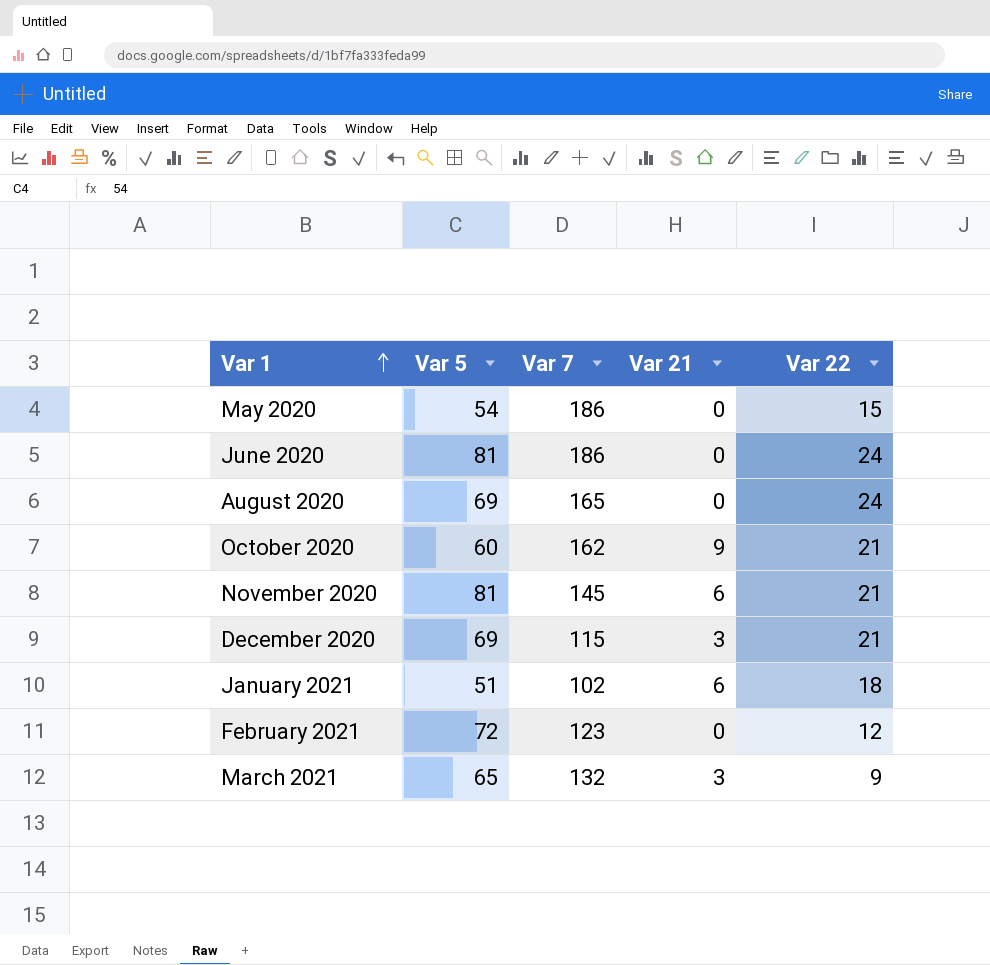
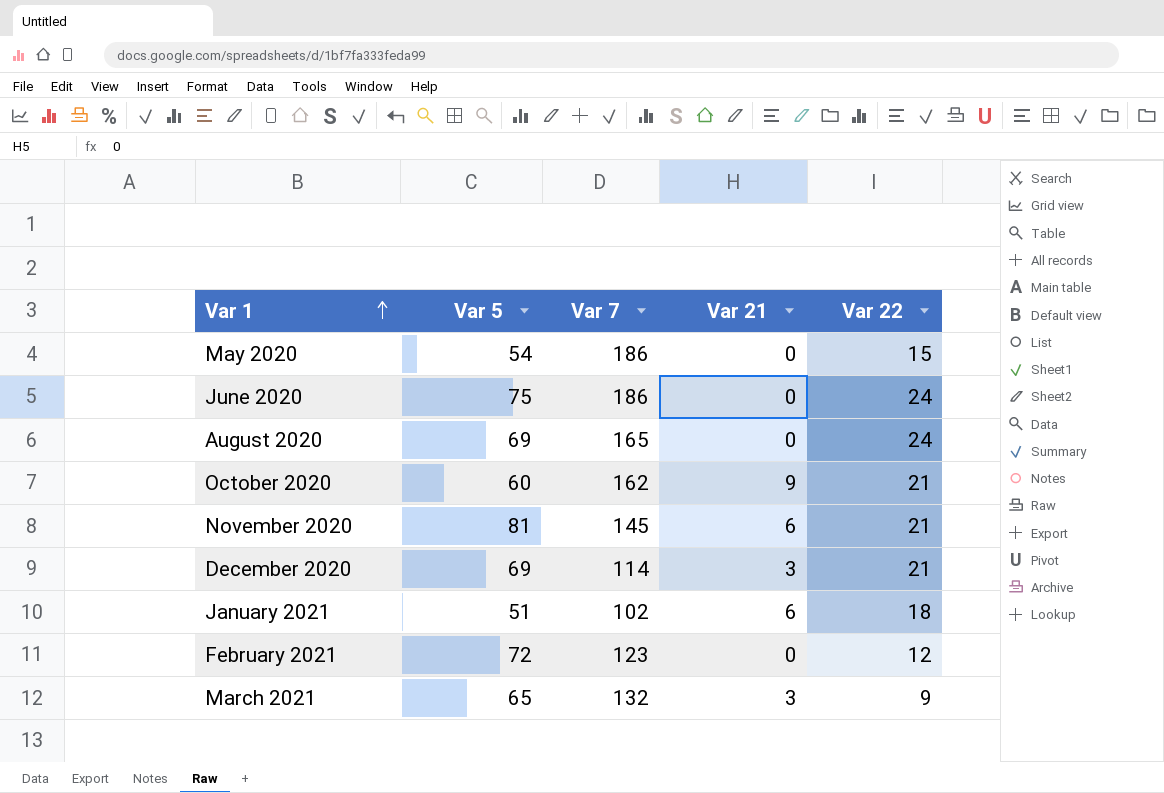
June 2020 | Var 5: 81 -> 75
December 2020 | Var 7: 115 -> 114

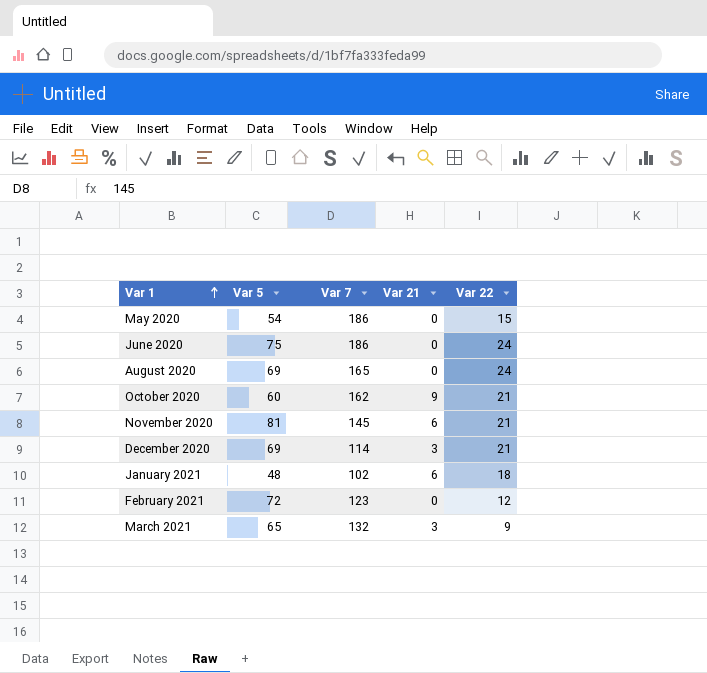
January 2021 | Var 5: 51 -> 48

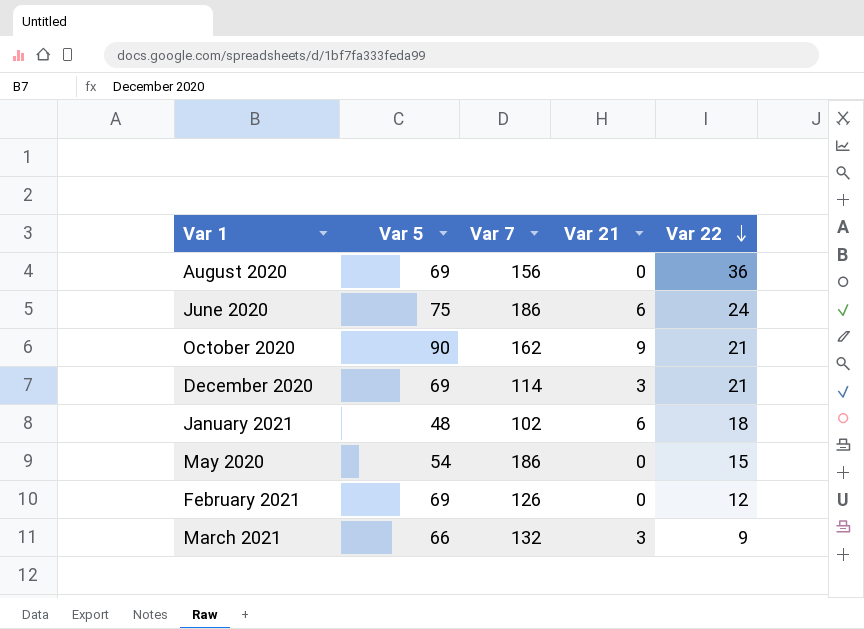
row order: Var 1 ascending -> Var 22 descending
row November 2020: 81 | 145 | 6 | 21 -> none
August 2020 | Var 7: 165 -> 156
August 2020 | Var 22: 24 -> 36
June 2020 | Var 21: 0 -> 6
October 2020 | Var 5: 60 -> 90
February 2021 | Var 5: 72 -> 69
February 2021 | Var 7: 123 -> 126
March 2021 | Var 5: 65 -> 66

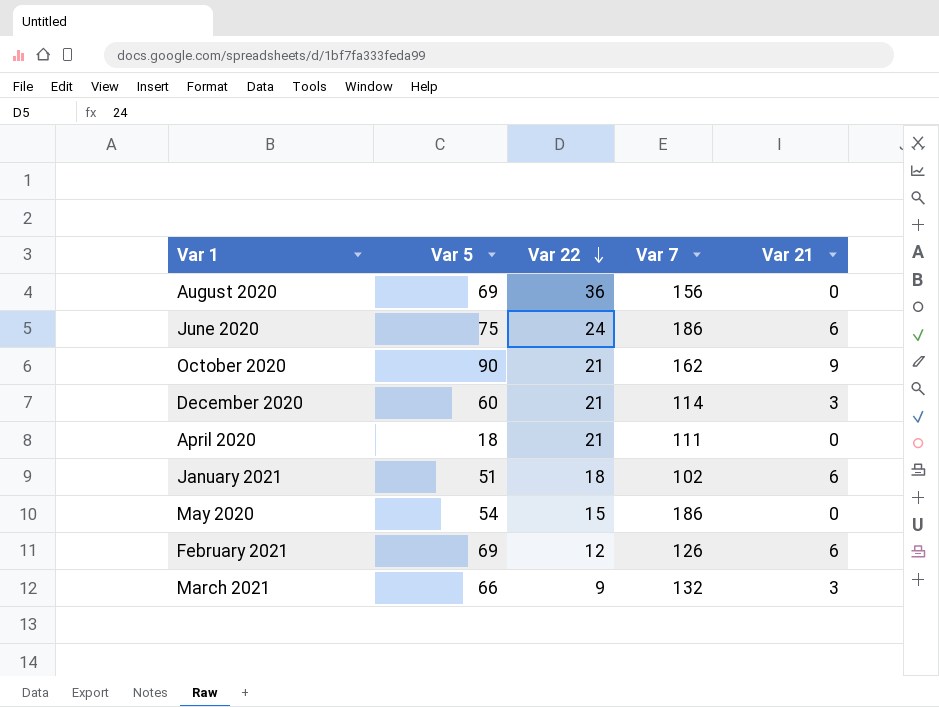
column Var 22 | position: 5 -> 3
December 2020 | Var 5: 69 -> 60
row April 2020: none -> 18 | 21 | 111 | 0
January 2021 | Var 5: 48 -> 51
February 2021 | Var 21: 0 -> 6

